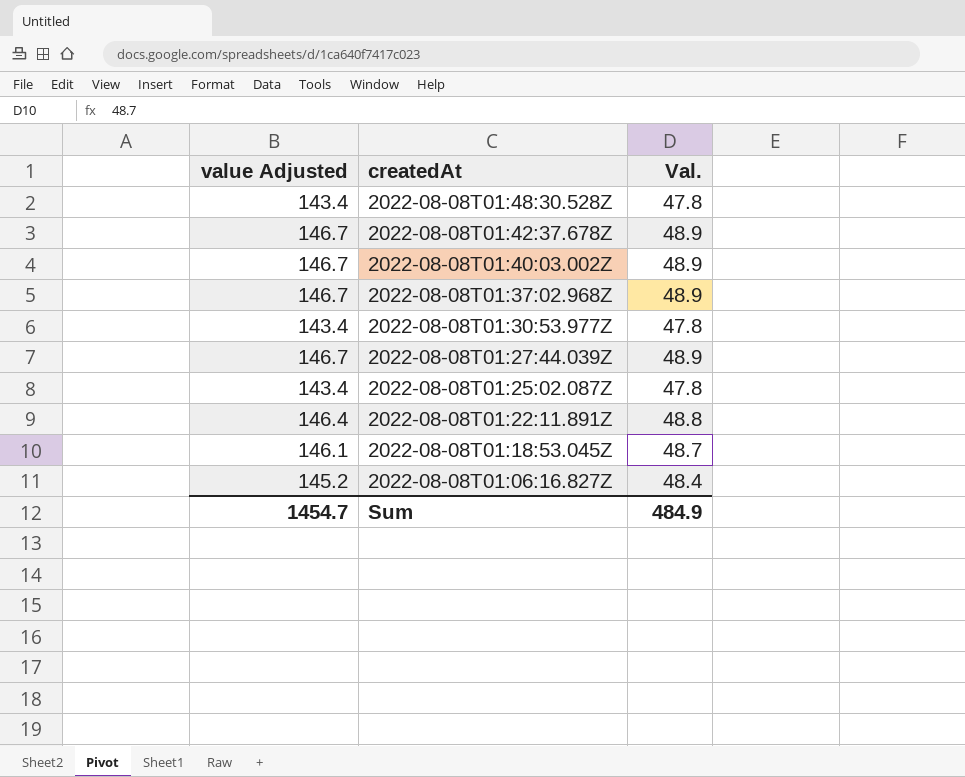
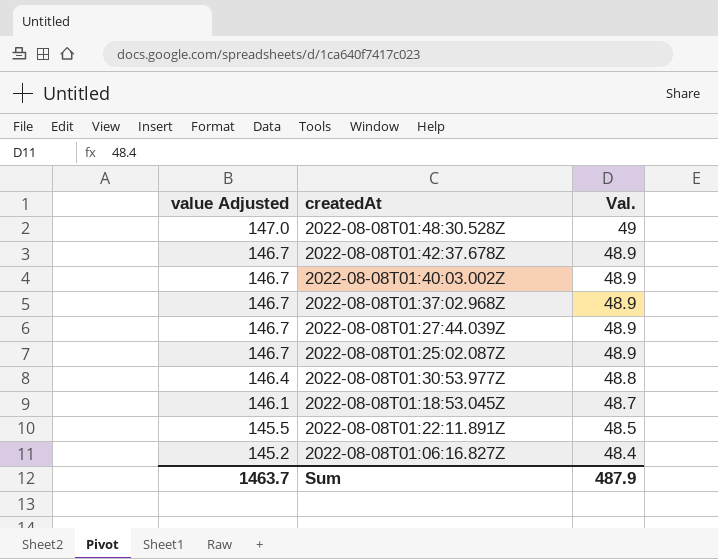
row order: createdAt descending -> value Adjusted descending
2022-08-08T01:48:30.528Z | value Adjusted: 143.4 -> 147.0
2022-08-08T01:48:30.528Z | Val.: 47.8 -> 49
2022-08-08T01:25:02.087Z | value Adjusted: 143.4 -> 146.7
2022-08-08T01:25:02.087Z | Val.: 47.8 -> 48.9
2022-08-08T01:30:53.977Z | value Adjusted: 143.4 -> 146.4
2022-08-08T01:30:53.977Z | Val.: 47.8 -> 48.8
2022-08-08T01:22:11.891Z | value Adjusted: 146.4 -> 145.5
2022-08-08T01:22:11.891Z | Val.: 48.8 -> 48.5
Sum | value Adjusted: 1454.7 -> 1463.7
Sum | Val.: 484.9 -> 487.9

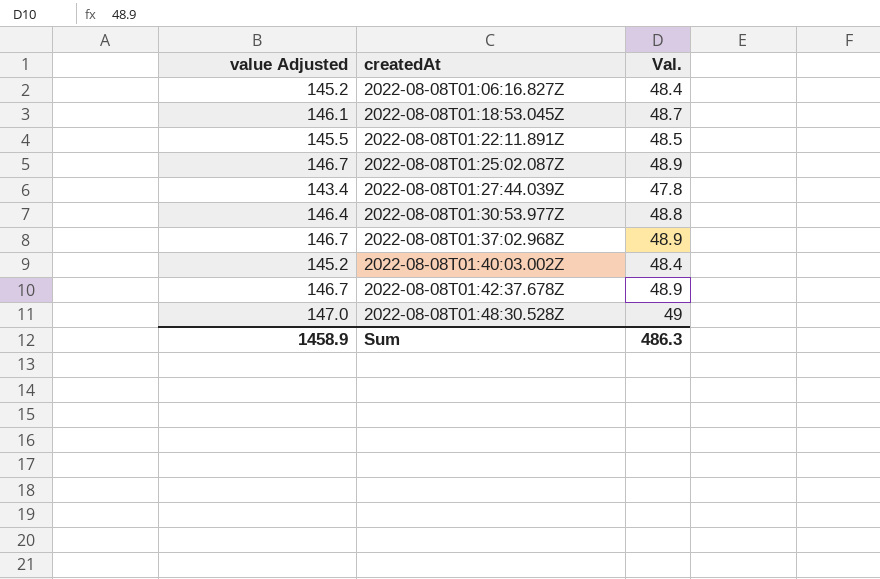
row order: value Adjusted descending -> createdAt ascending
2022-08-08T01:27:44.039Z | value Adjusted: 146.7 -> 143.4
2022-08-08T01:27:44.039Z | Val.: 48.9 -> 47.8
2022-08-08T01:40:03.002Z | value Adjusted: 146.7 -> 145.2
2022-08-08T01:40:03.002Z | Val.: 48.9 -> 48.4
Sum | value Adjusted: 1463.7 -> 1458.9
Sum | Val.: 487.9 -> 486.3

